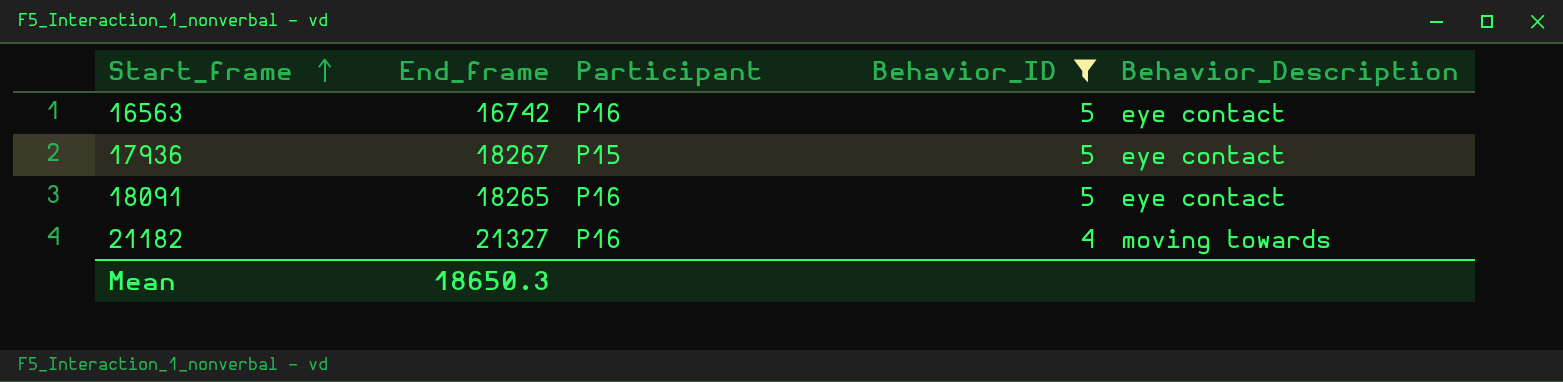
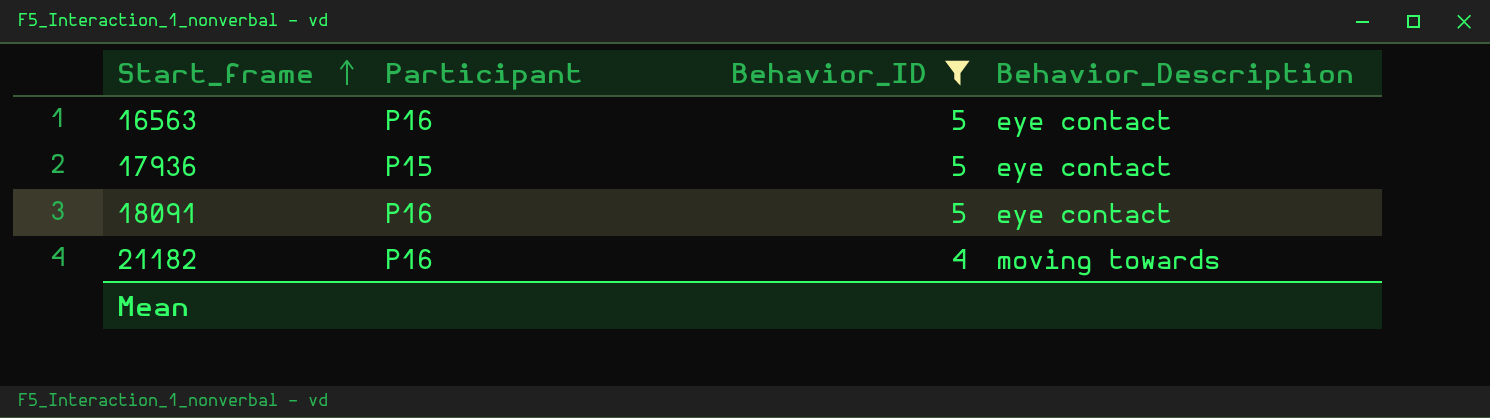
column End_frame | position: 2 -> none

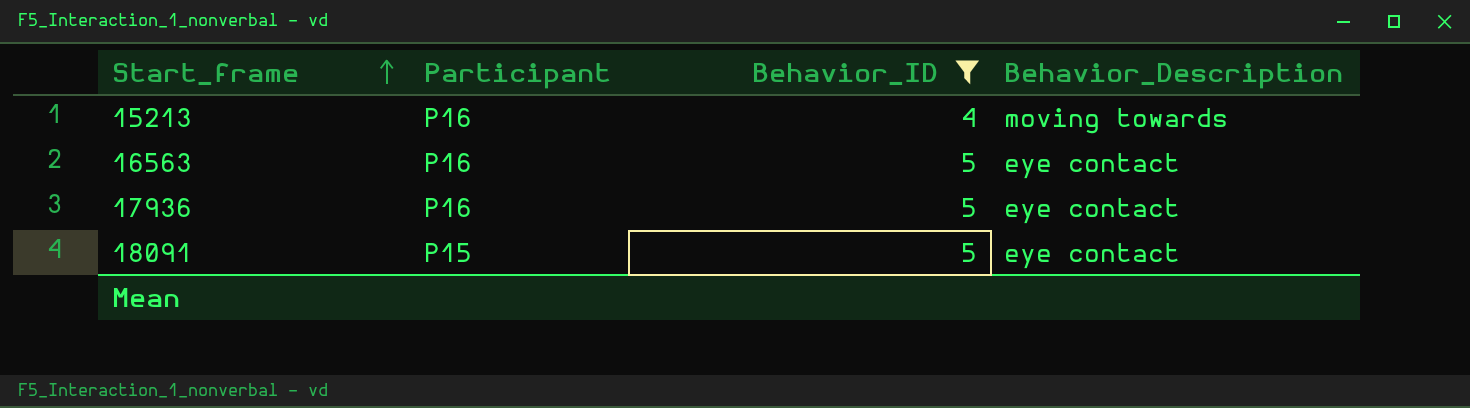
row 21182: P16 | 4 | moving towards -> none
row 15213: none -> P16 | 4 | moving towards
17936 | Participant: P15 -> P16
18091 | Participant: P16 -> P15

